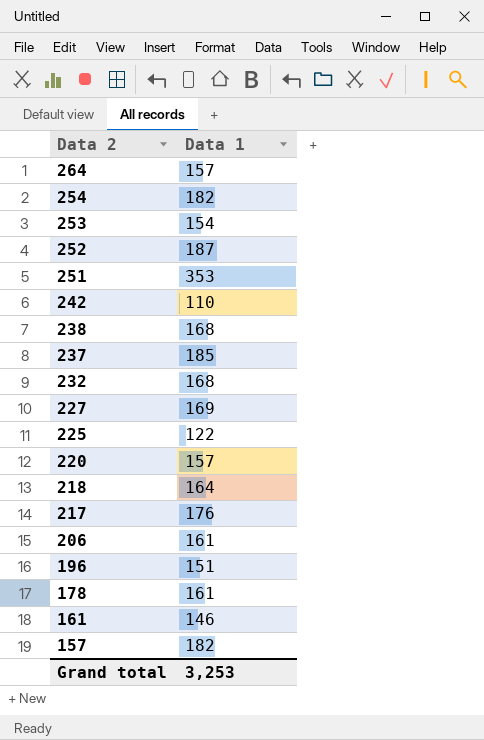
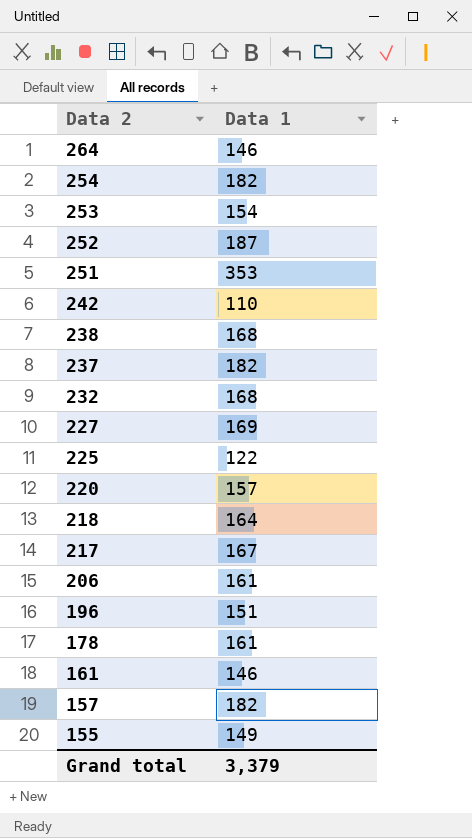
264 | Data 1: 157 -> 146
237 | Data 1: 185 -> 182
217 | Data 1: 176 -> 167
row 155: none -> 149
Grand total | Data 1: 3,253 -> 3,379

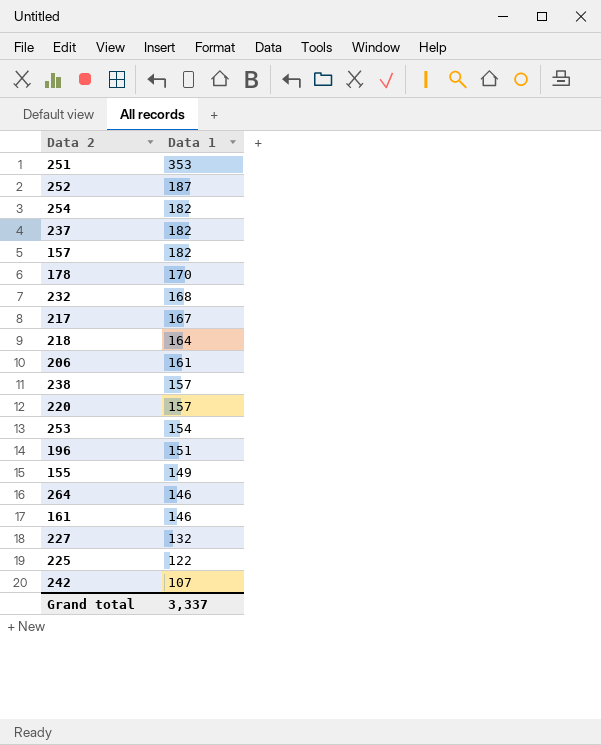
row order: Data 2 descending -> Data 1 descending
178 | Data 1: 161 -> 170
238 | Data 1: 168 -> 157
227 | Data 1: 169 -> 132
242 | Data 1: 110 -> 107
Grand total | Data 1: 3,379 -> 3,337

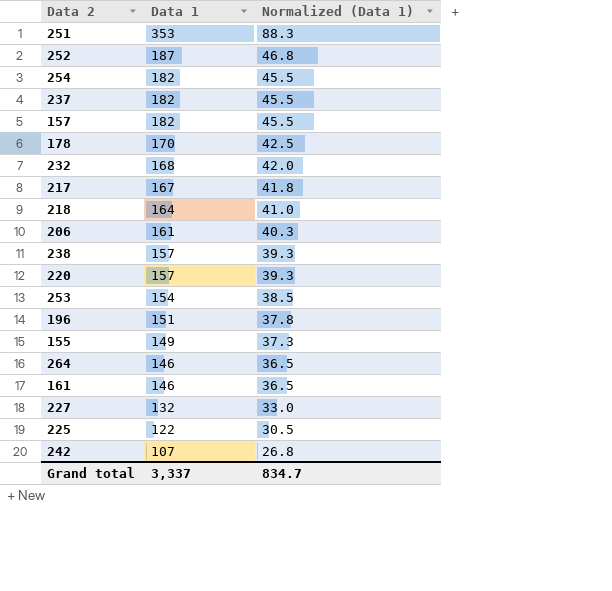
column Normalized (Data 1) | formula: none -> [Data 1] * 0.25

